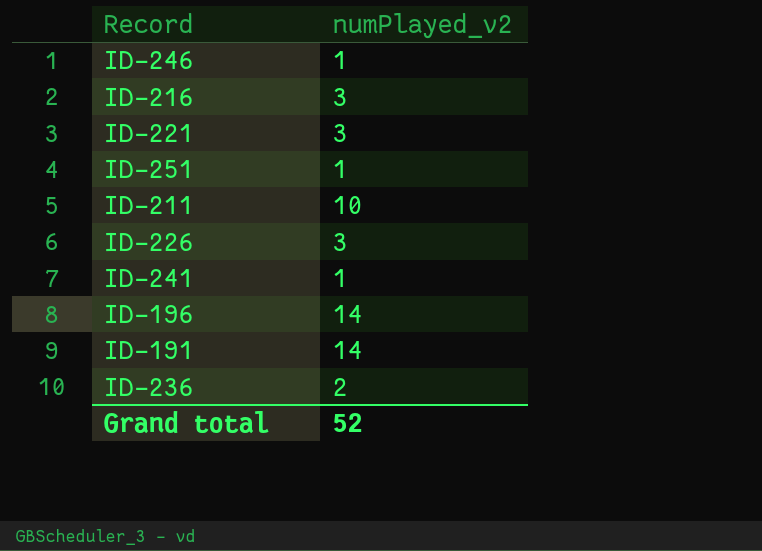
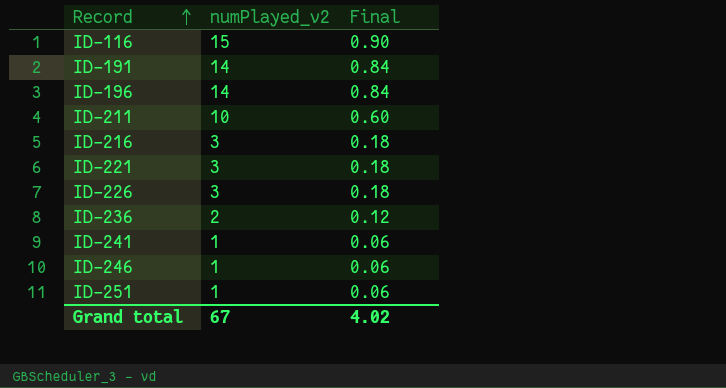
row order: none -> Record ascending
column Final | formula: none -> [numPlayed_v2] * 0.06
row ID-116: none -> 15 | 0.90
Grand total | numPlayed_v2: 52 -> 67

